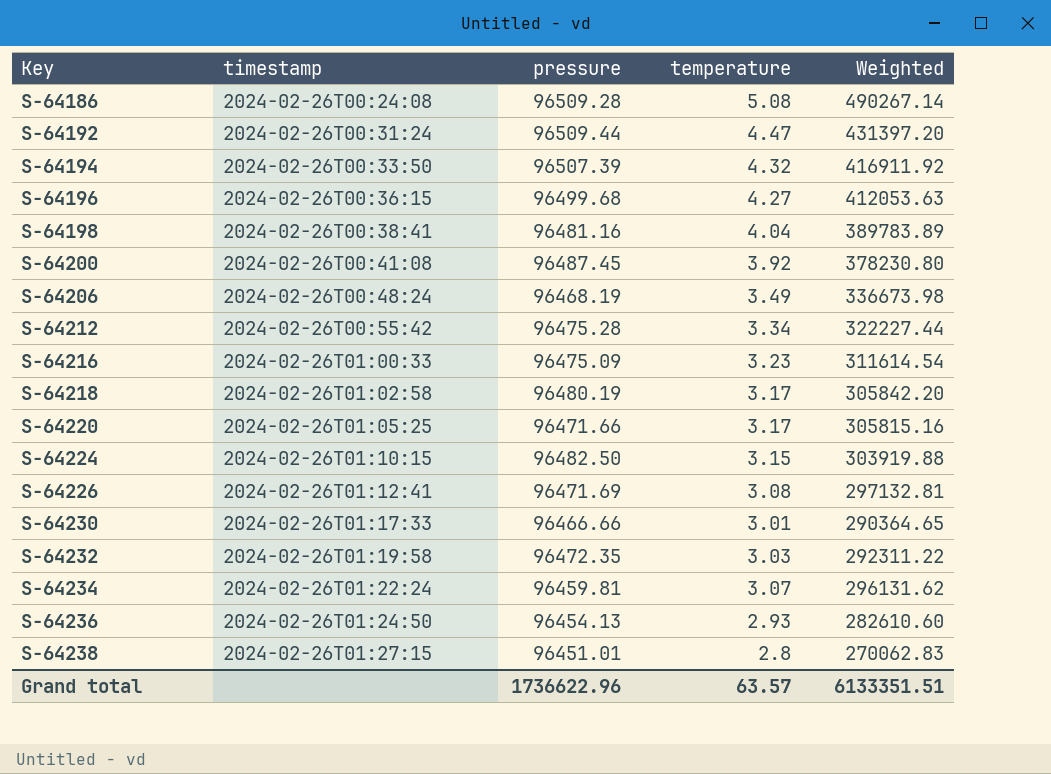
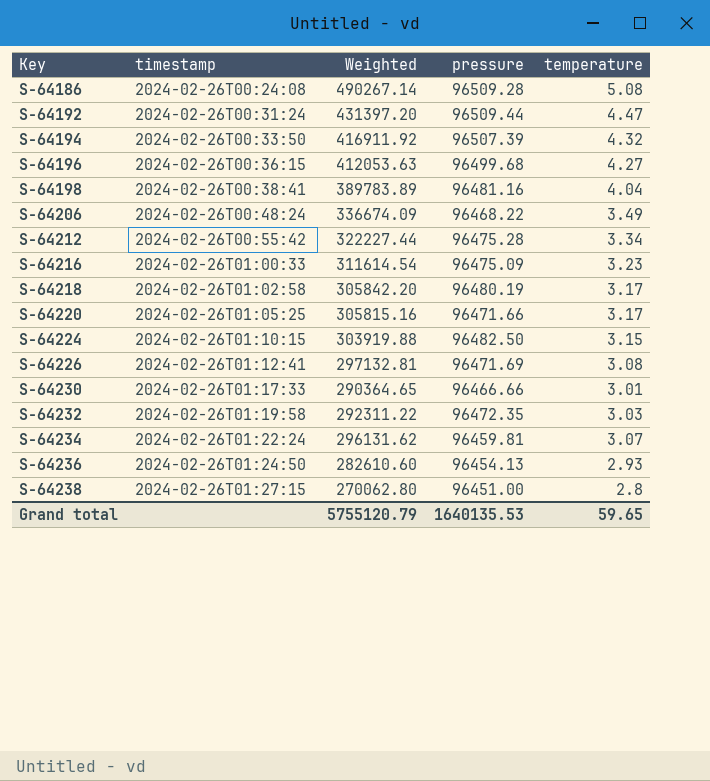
column Weighted | position: 5 -> 3
row S-64200: 2024-02-26T00:41:08 | 96487.45 | 3.92 | 378230.80 -> none
S-64206 | Weighted: 336673.98 -> 336674.09
S-64206 | pressure: 96468.19 -> 96468.22
S-64238 | Weighted: 270062.83 -> 270062.80
S-64238 | pressure: 96451.01 -> 96451.00
Grand total | Weighted: 6133351.51 -> 5755120.79
Grand total | pressure: 1736622.96 -> 1640135.53
Grand total | temperature: 63.57 -> 59.65

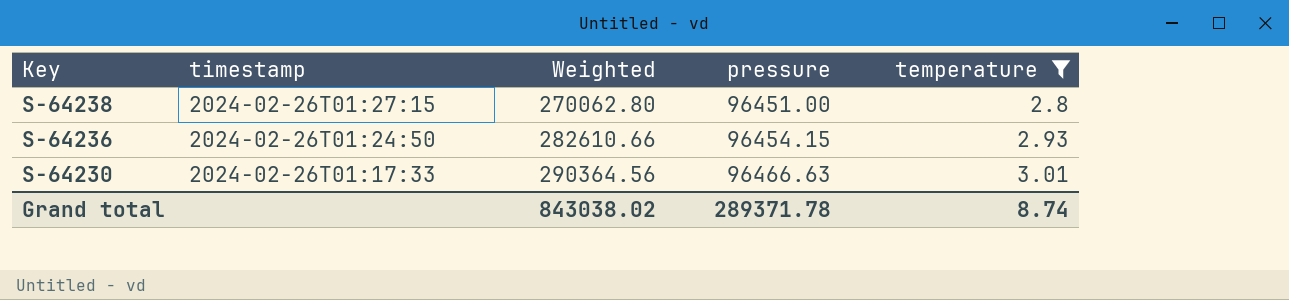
filter: none -> temperature <= 3.01
row order: Key ascending -> Key descending
S-64236 | Weighted: 282610.60 -> 282610.66
S-64236 | pressure: 96454.13 -> 96454.15
S-64230 | Weighted: 290364.65 -> 290364.56
S-64230 | pressure: 96466.66 -> 96466.63
Grand total | Weighted: 5755120.79 -> 843038.02
Grand total | pressure: 1640135.53 -> 289371.78
Grand total | temperature: 59.65 -> 8.74

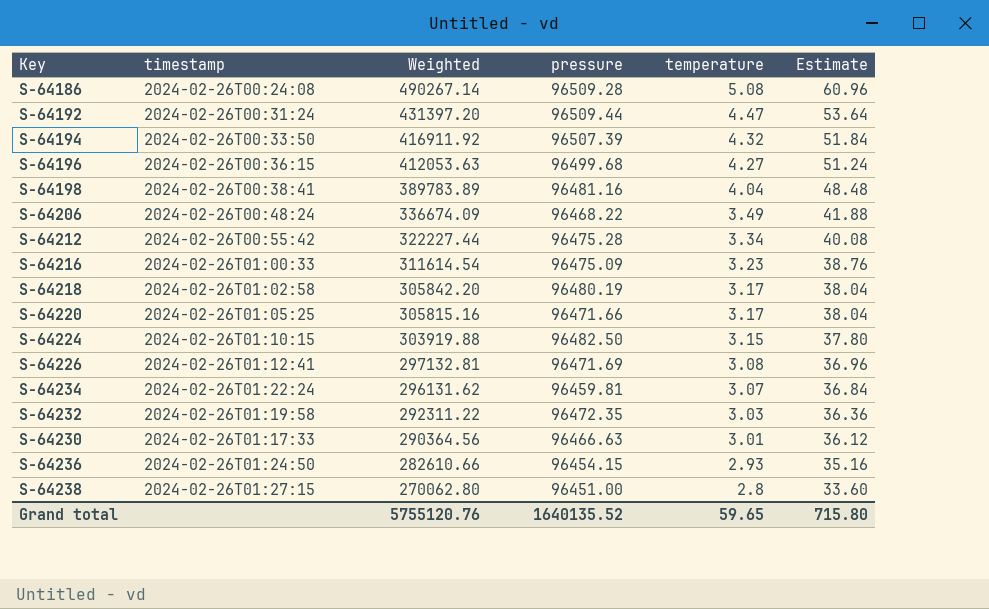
filter: temperature <= 3.01 -> none
row order: Key descending -> Weighted descending
column Estimate | formula: none -> [temperature] * 12
Grand total | Weighted: 843038.02 -> 5755120.76
Grand total | pressure: 289371.78 -> 1640135.52
Grand total | temperature: 8.74 -> 59.65

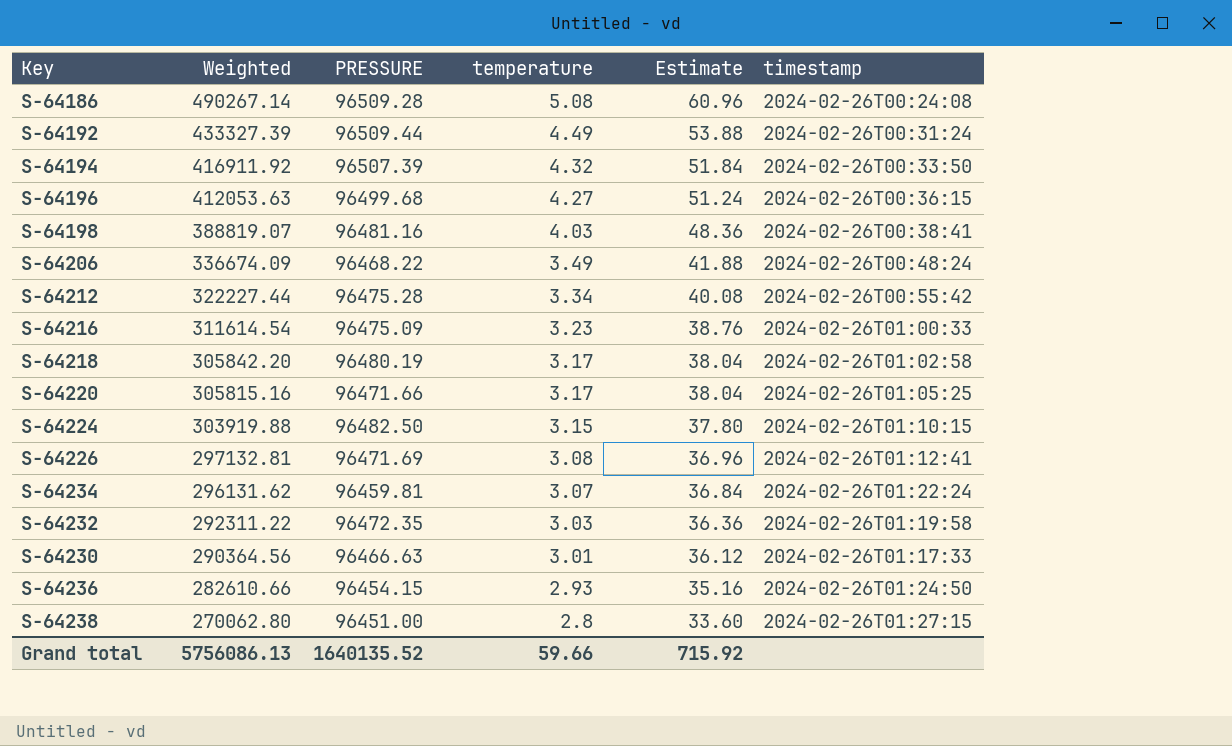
column name: pressure -> PRESSURE
column timestamp | position: 2 -> 6
S-64192 | Weighted: 431397.20 -> 433327.39
S-64192 | temperature: 4.47 -> 4.49
S-64192 | Estimate: 53.64 -> 53.88
S-64198 | Weighted: 389783.89 -> 388819.07
S-64198 | temperature: 4.04 -> 4.03
S-64198 | Estimate: 48.48 -> 48.36
Grand total | Weighted: 5755120.76 -> 5756086.13
Grand total | temperature: 59.65 -> 59.66
Grand total | Estimate: 715.80 -> 715.92

